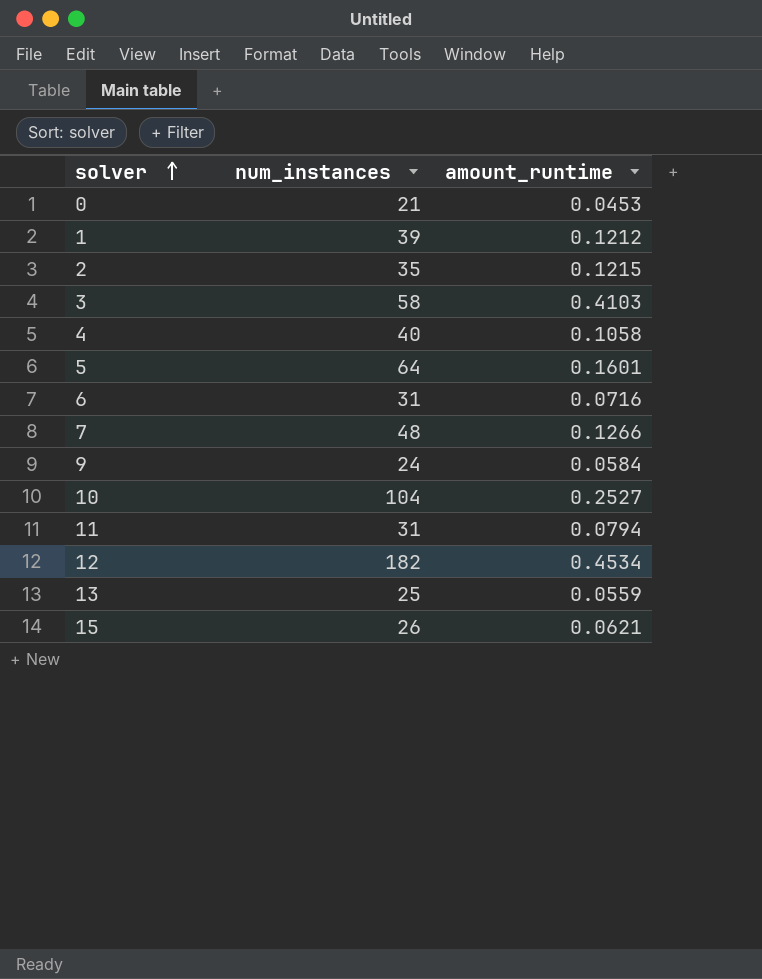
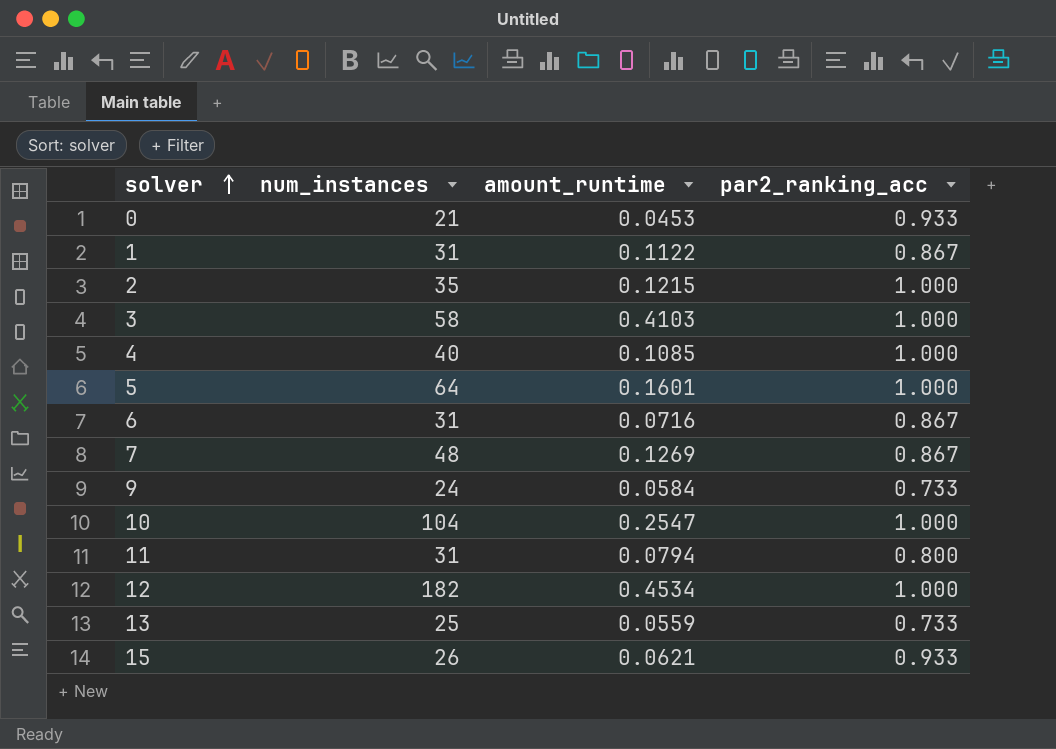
column par2_ranking_acc | position: none -> 4
1 | num_instances: 39 -> 31
1 | amount_runtime: 0.1212 -> 0.1122
4 | amount_runtime: 0.1058 -> 0.1085
7 | amount_runtime: 0.1266 -> 0.1269
10 | amount_runtime: 0.2527 -> 0.2547

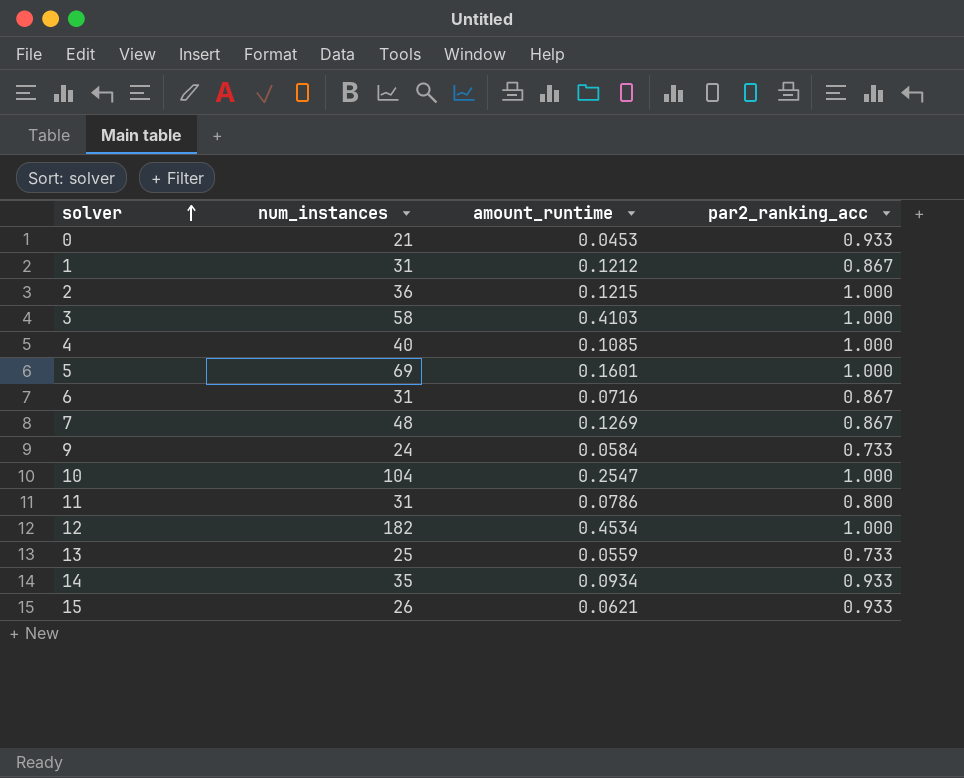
1 | amount_runtime: 0.1122 -> 0.1212
2 | num_instances: 35 -> 36
5 | num_instances: 64 -> 69
11 | amount_runtime: 0.0794 -> 0.0786
row 14: none -> 35 | 0.0934 | 0.933

